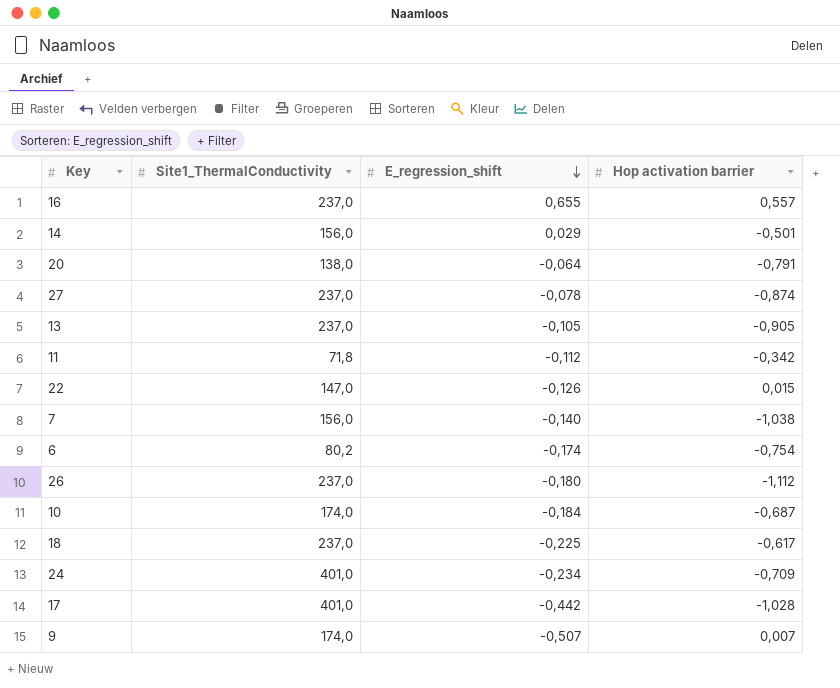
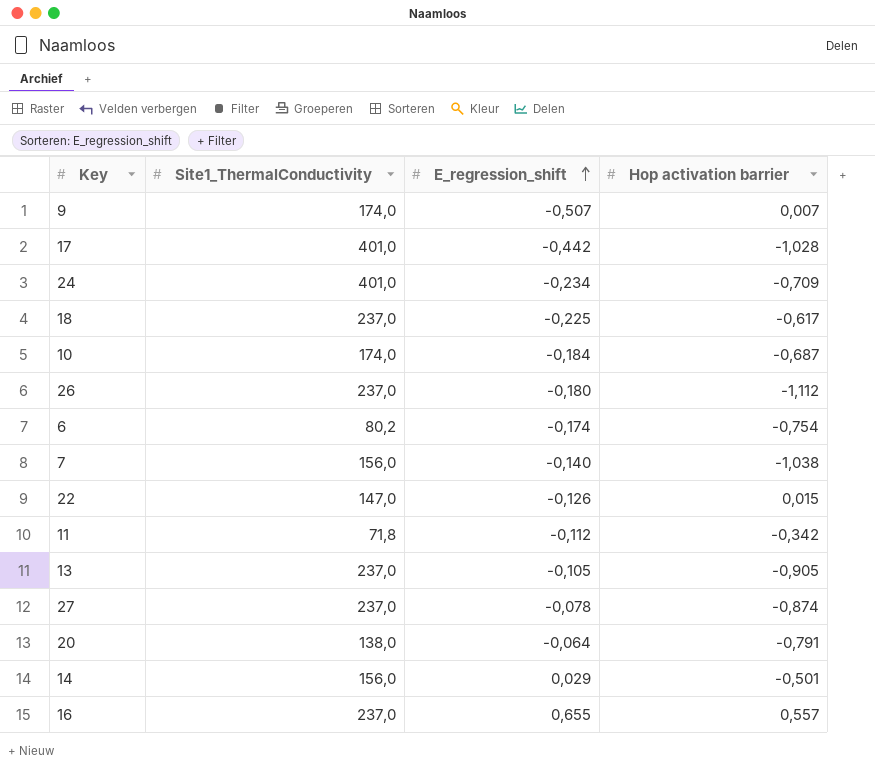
row order: E_regression_shift descending -> E_regression_shift ascending

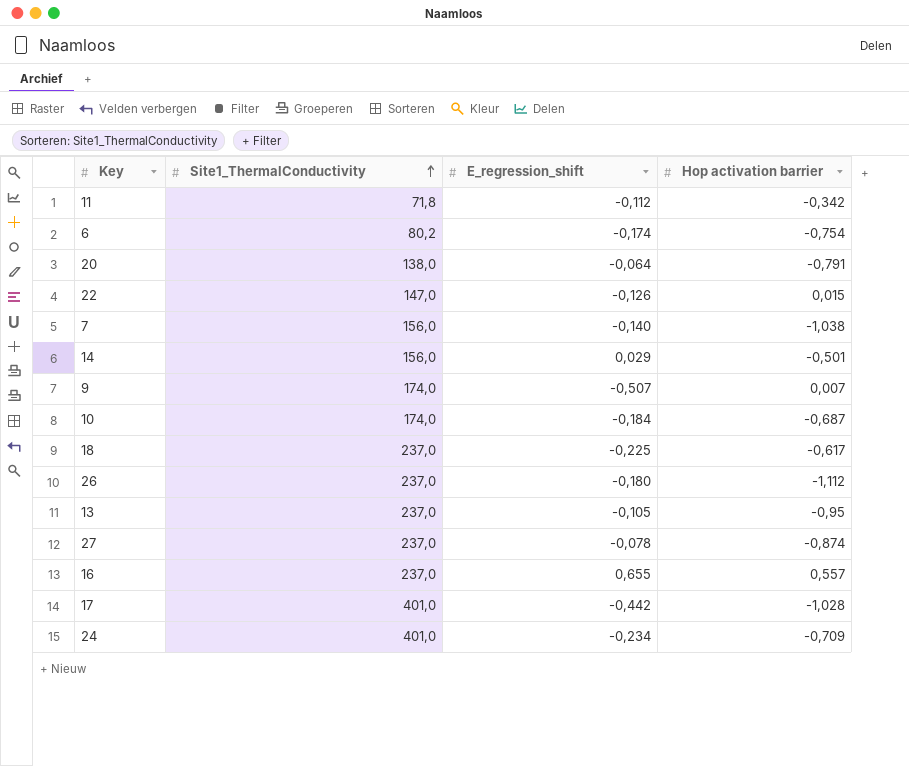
row order: E_regression_shift ascending -> Site1_ThermalConductivity ascending
13 | Hop activation barrier: -0,905 -> -0,95

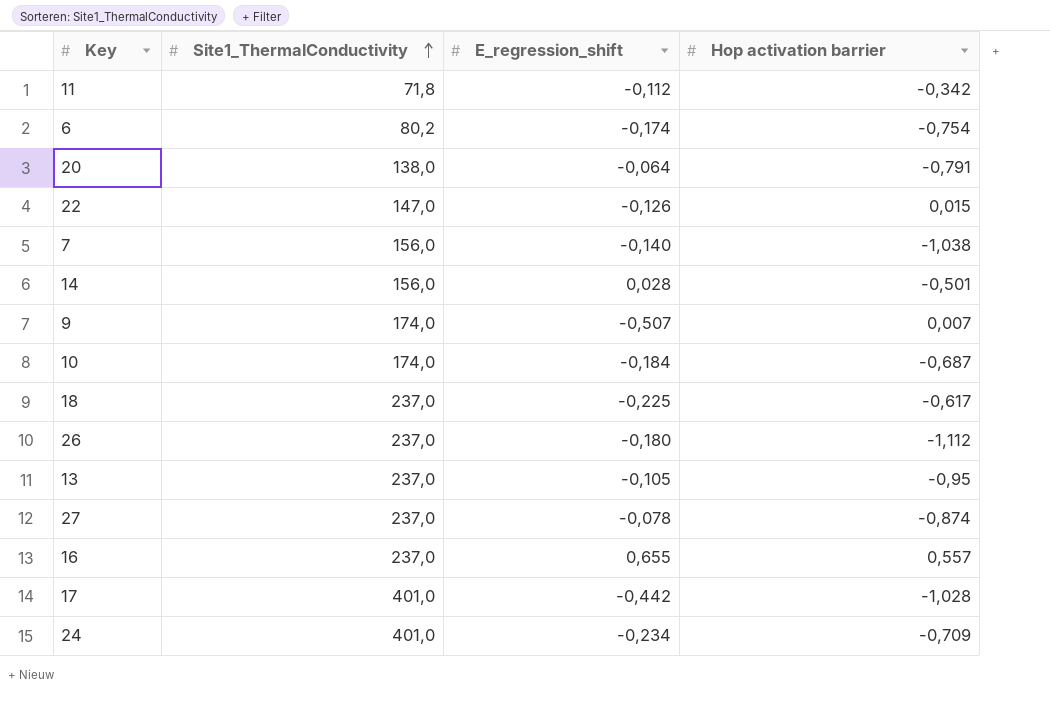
14 | E_regression_shift: 0,029 -> 0,028

